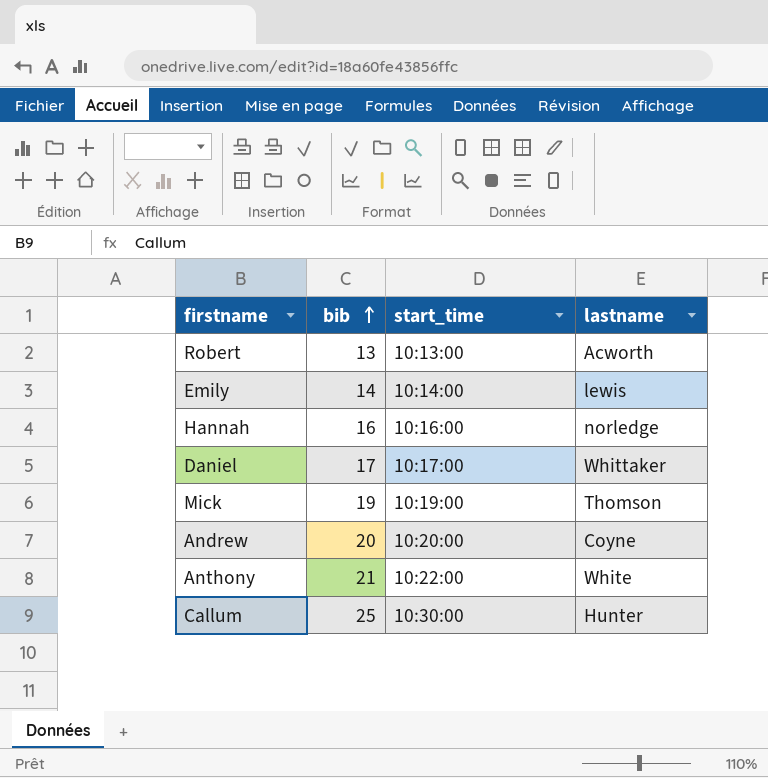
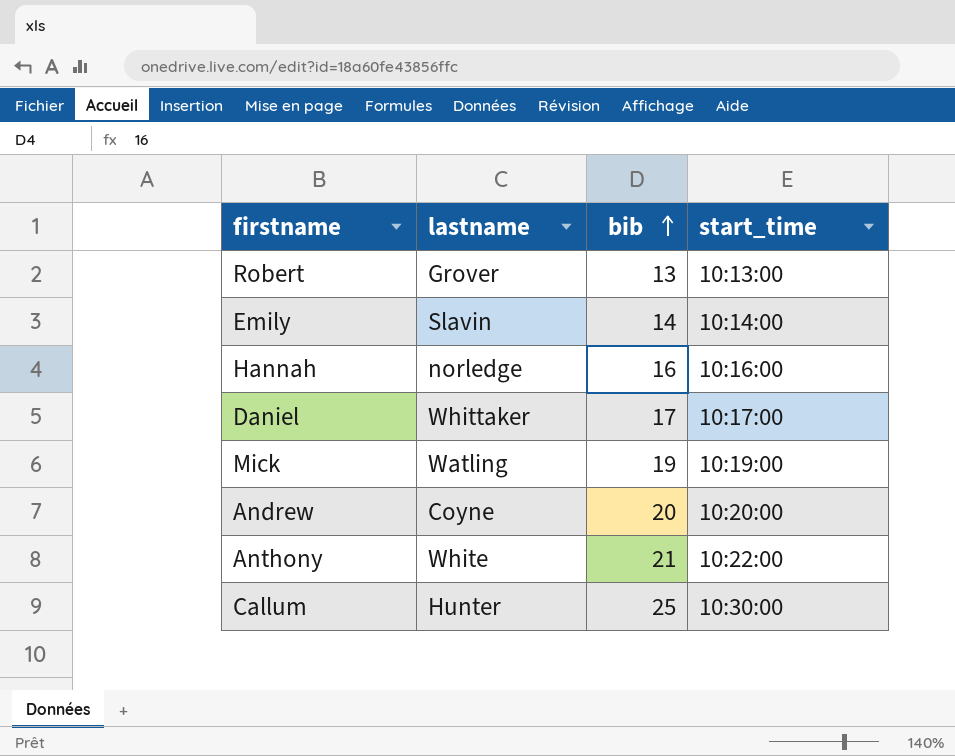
column lastname | position: 4 -> 2
Robert | lastname: Acworth -> Grover
Emily | lastname: lewis -> Slavin
Mick | lastname: Thomson -> Watling

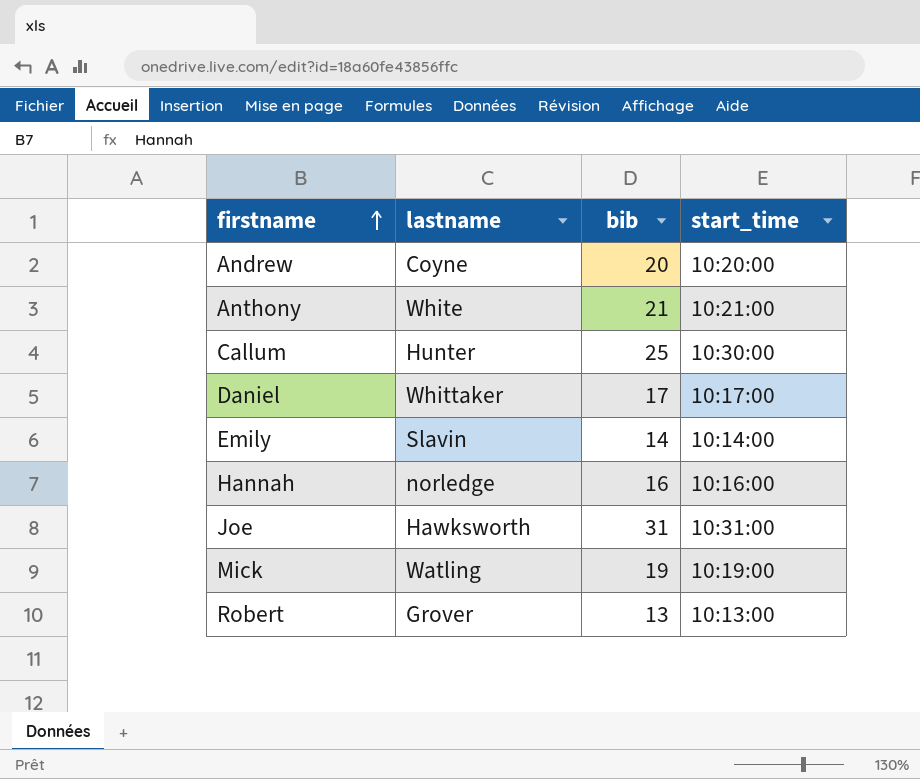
row order: bib ascending -> firstname ascending
Anthony | start_time: 10:22:00 -> 10:21:00
row Joe: none -> Hawksworth | 31 | 10:31:00

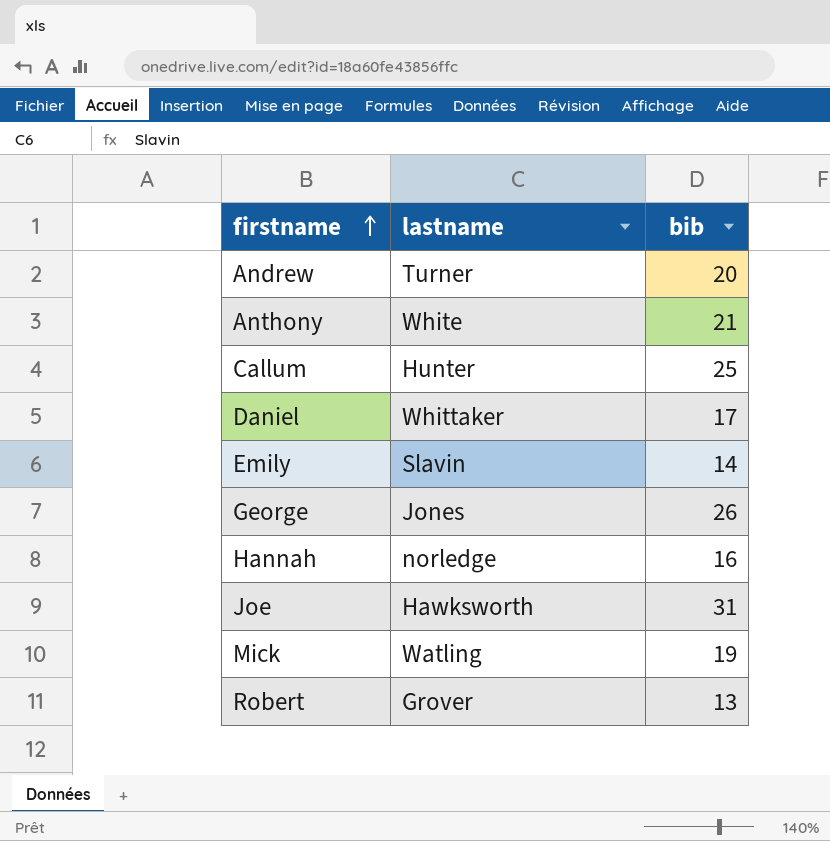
column start_time | position: 4 -> none
Andrew | lastname: Coyne -> Turner
row George: none -> Jones | 26

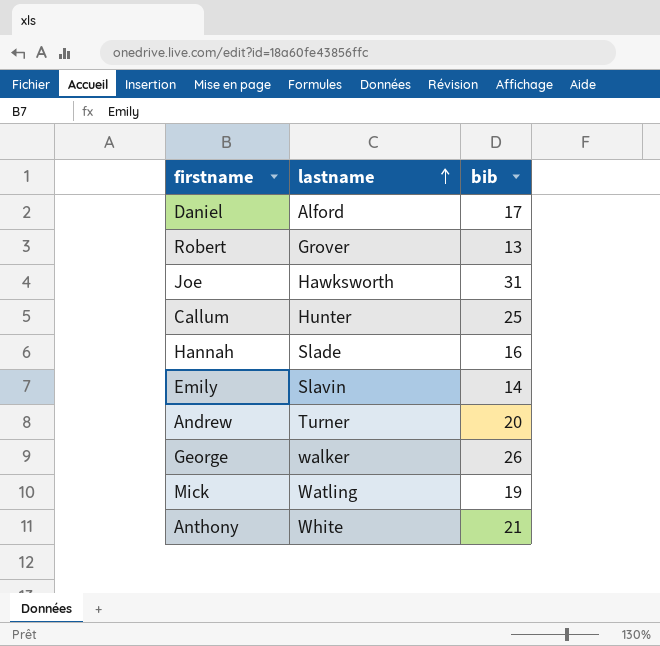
row order: firstname ascending -> lastname ascending
Daniel | lastname: Whittaker -> Alford
Hannah | lastname: norledge -> Slade
George | lastname: Jones -> walker

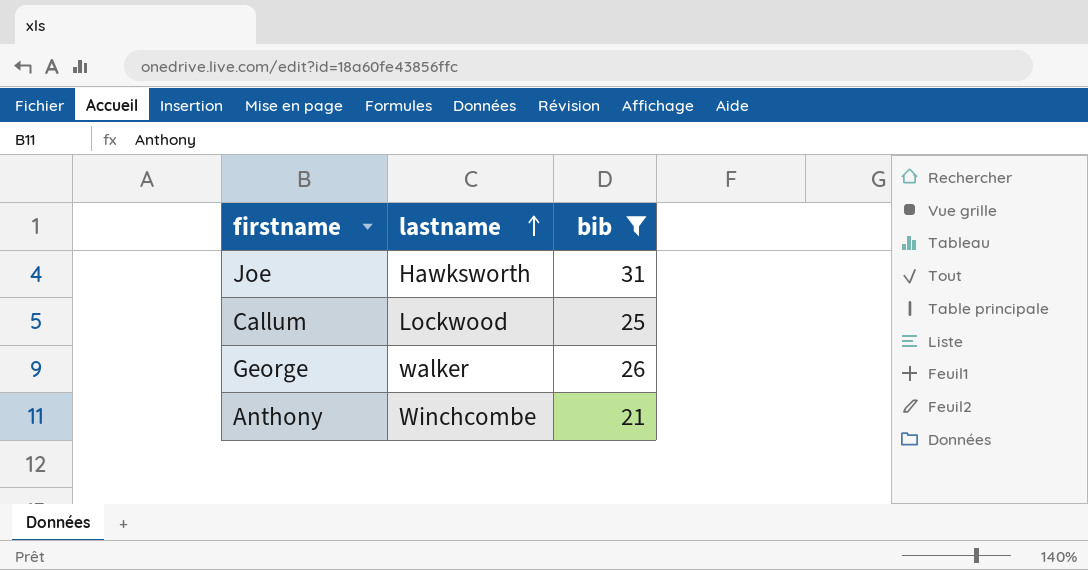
filter: none -> bib >= 21
Callum | lastname: Hunter -> Lockwood
Anthony | lastname: White -> Winchcombe

